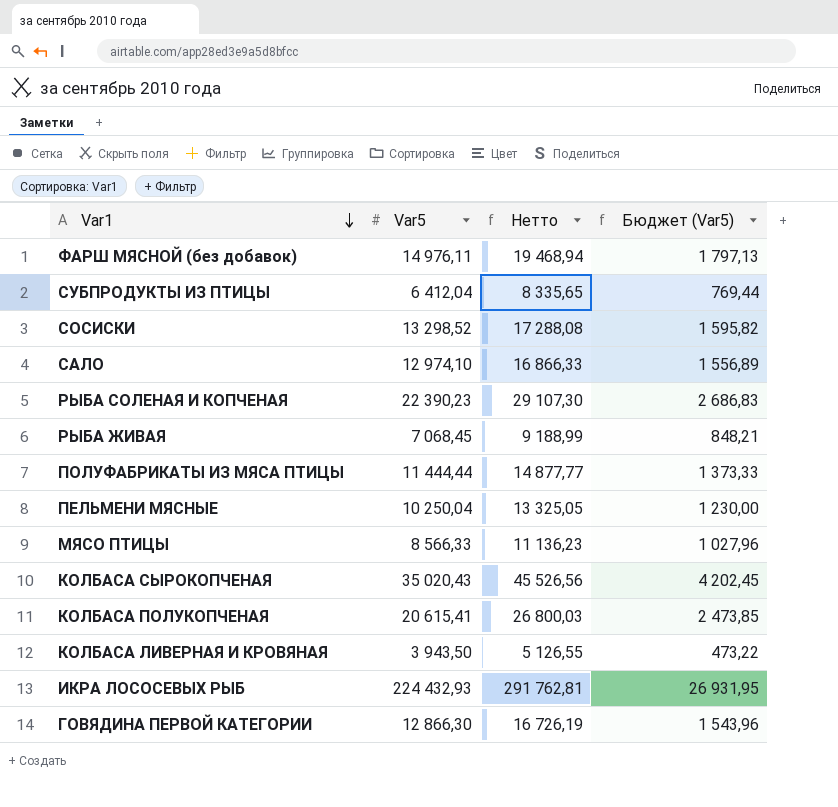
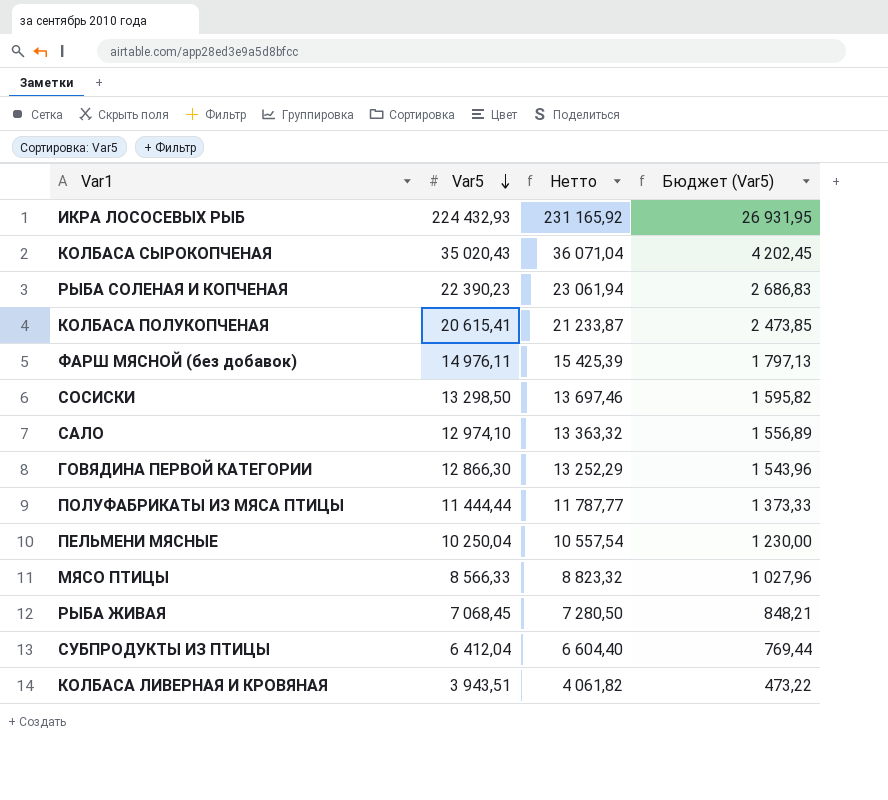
row order: Var1 descending -> Var5 descending
column Нетто | formula: [Var5] * 1,3 -> [Var5] * 1,03
СОСИСКИ | Var5: 13 298,52 -> 13 298,50
КОЛБАСА ЛИВЕРНАЯ И КРОВЯНАЯ | Var5: 3 943,50 -> 3 943,51

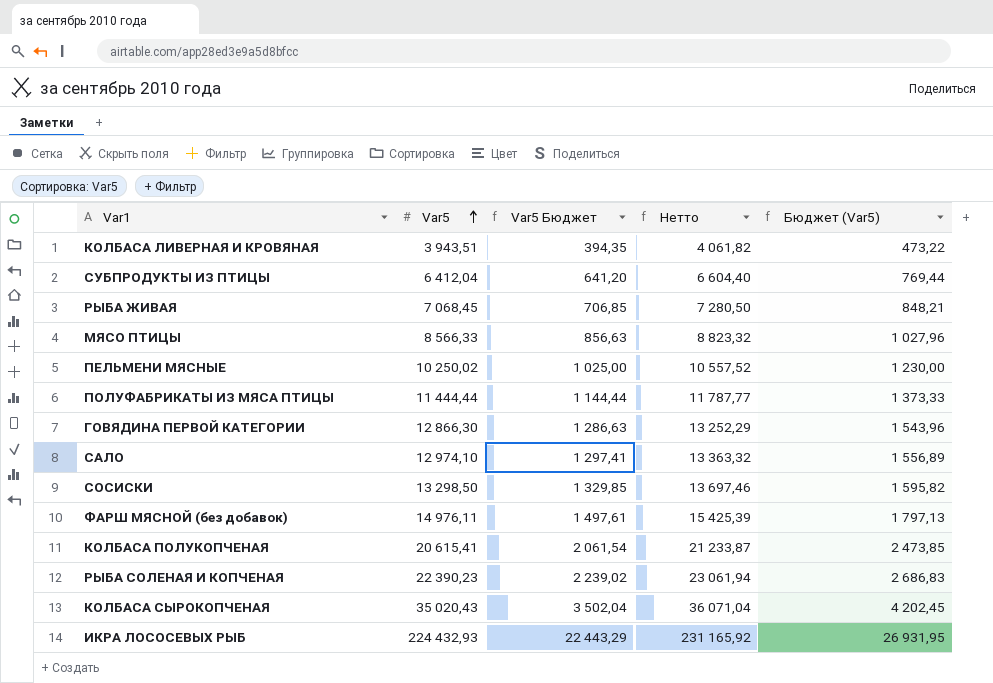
row order: Var5 descending -> Var5 ascending
column Var5 Бюджет | formula: none -> [Var5] * 0,1
ПЕЛЬМЕНИ МЯСНЫЕ | Var5: 10 250,04 -> 10 250,02
ПЕЛЬМЕНИ МЯСНЫЕ | Нетто: 10 557,54 -> 10 557,52

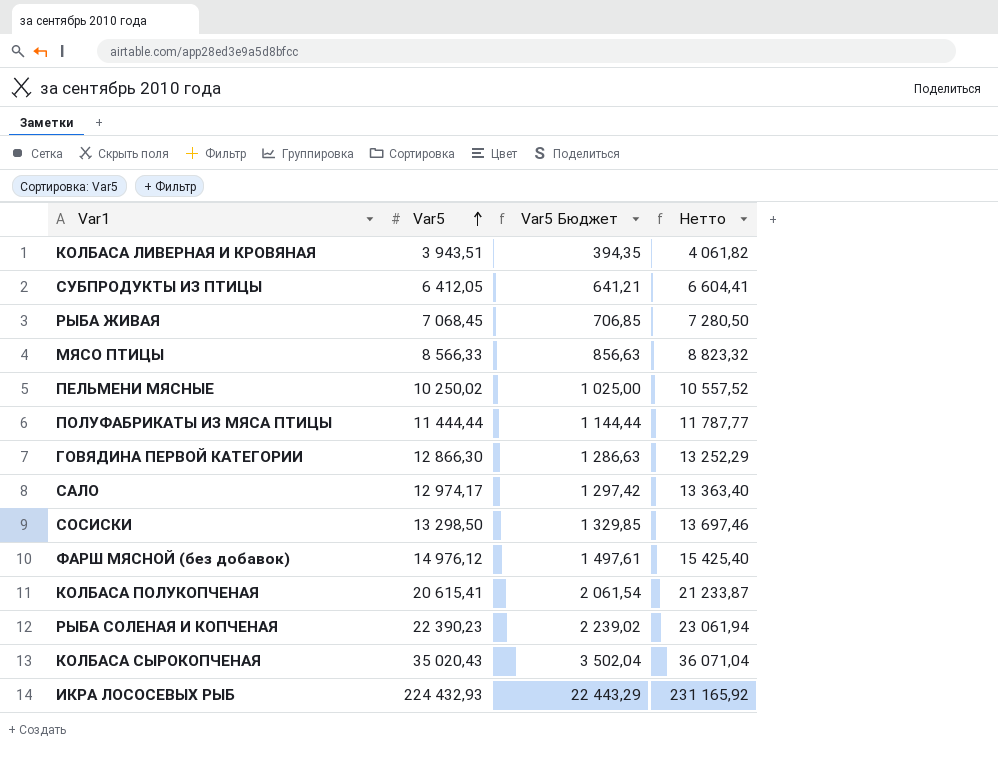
column Бюджет (Var5) | formula: [Var5] * 0,12 -> none
СУБПРОДУКТЫ ИЗ ПТИЦЫ | Var5: 6 412,04 -> 6 412,05
СУБПРОДУКТЫ ИЗ ПТИЦЫ | Var5 Бюджет: 641,20 -> 641,21
СУБПРОДУКТЫ ИЗ ПТИЦЫ | Нетто: 6 604,40 -> 6 604,41
САЛО | Var5: 12 974,10 -> 12 974,17
САЛО | Var5 Бюджет: 1 297,41 -> 1 297,42
САЛО | Нетто: 13 363,32 -> 13 363,40
ФАРШ МЯСНОЙ (без добавок) | Var5: 14 976,11 -> 14 976,12
ФАРШ МЯСНОЙ (без добавок) | Нетто: 15 425,39 -> 15 425,40

